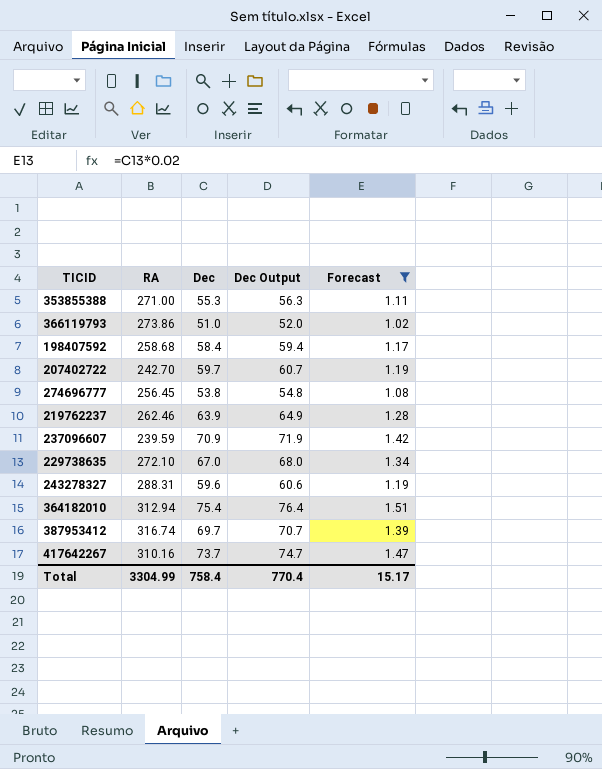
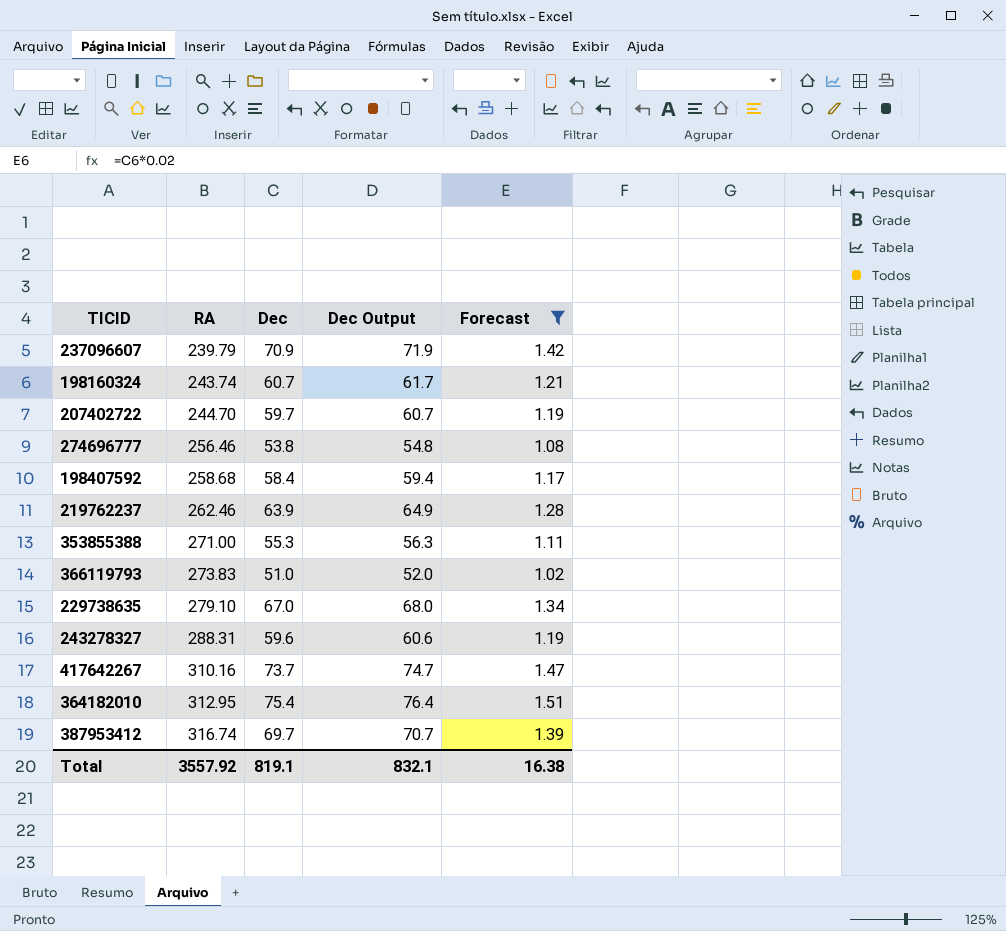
row order: none -> RA ascending
237096607 | RA: 239.59 -> 239.79
row 198160324: none -> 243.74 | 60.7 | 61.7 | 1.21
207402722 | RA: 242.70 -> 244.70
274696777 | RA: 256.45 -> 256.46
366119793 | RA: 273.86 -> 273.83
229738635 | RA: 272.10 -> 279.10
364182010 | RA: 312.94 -> 312.95
Total | RA: 3304.99 -> 3557.92
Total | Dec: 758.4 -> 819.1
Total | Dec Output: 770.4 -> 832.1
Total | Forecast: 15.17 -> 16.38

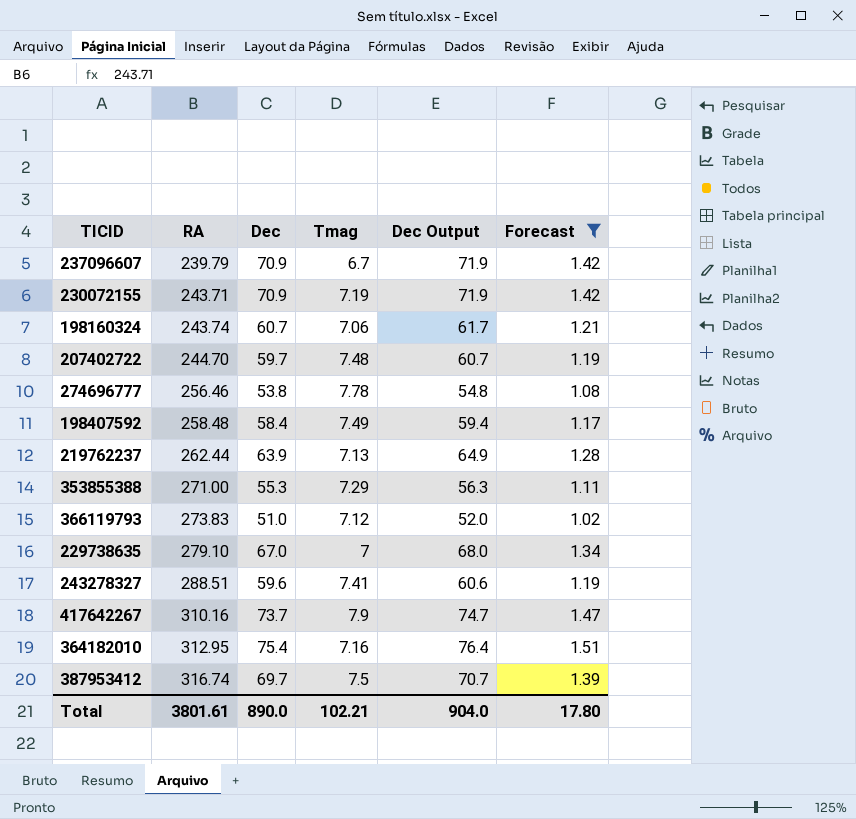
column Tmag | position: none -> 4
row 230072155: none -> 243.71 | 70.9 | 7.19 | 71.9 | 1.42
198407592 | RA: 258.68 -> 258.48
219762237 | RA: 262.46 -> 262.44
243278327 | RA: 288.31 -> 288.51
Total | RA: 3557.92 -> 3801.61
Total | Dec: 819.1 -> 890.0
Total | Dec Output: 832.1 -> 904.0
Total | Forecast: 16.38 -> 17.80

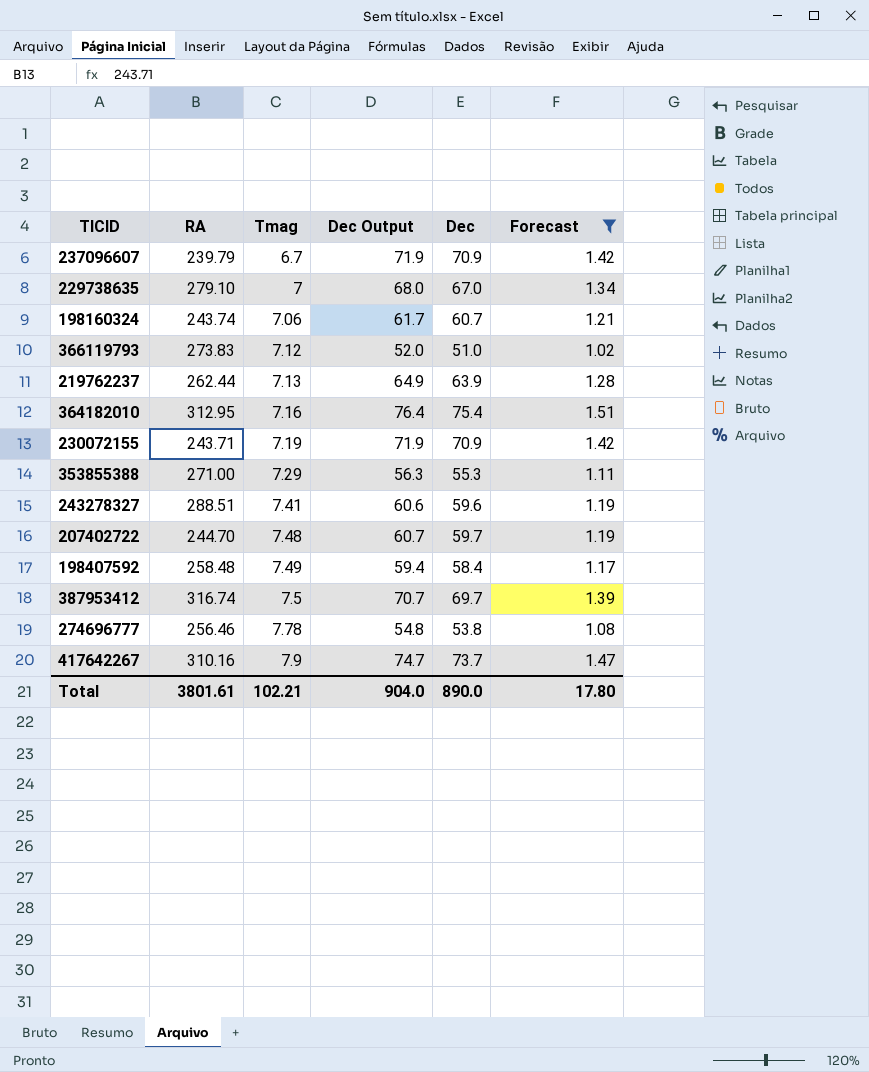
row order: RA ascending -> Tmag ascending
column Dec | position: 3 -> 5

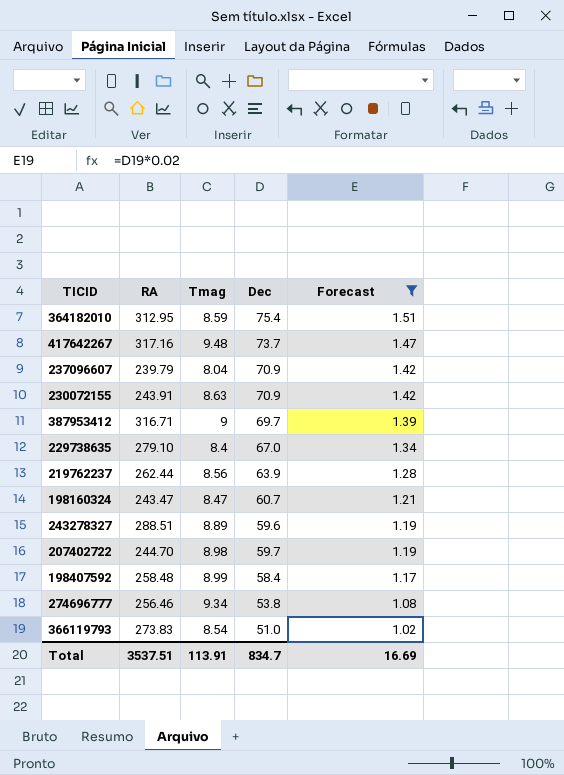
row order: Tmag ascending -> Forecast descending
column Dec Output | formula: [Dec] + 1 -> none
row 353855388: 271.00 | 7.29 | 56.3 | 55.3 | 1.11 -> none
364182010 | Tmag: 7.16 -> 8.59
417642267 | RA: 310.16 -> 317.16
417642267 | Tmag: 7.9 -> 9.48
237096607 | Tmag: 6.7 -> 8.04
230072155 | RA: 243.71 -> 243.91
230072155 | Tmag: 7.19 -> 8.63
387953412 | RA: 316.74 -> 316.71
387953412 | Tmag: 7.5 -> 9
229738635 | Tmag: 7 -> 8.4
219762237 | Tmag: 7.13 -> 8.56
198160324 | RA: 243.74 -> 243.47
198160324 | Tmag: 7.06 -> 8.47
243278327 | Tmag: 7.41 -> 8.89
207402722 | Tmag: 7.48 -> 8.98
198407592 | Tmag: 7.49 -> 8.99
274696777 | Tmag: 7.78 -> 9.34
366119793 | Tmag: 7.12 -> 8.54
Total | RA: 3801.61 -> 3537.51
Total | Tmag: 102.21 -> 113.91
Total | Dec: 890.0 -> 834.7
Total | Forecast: 17.80 -> 16.69

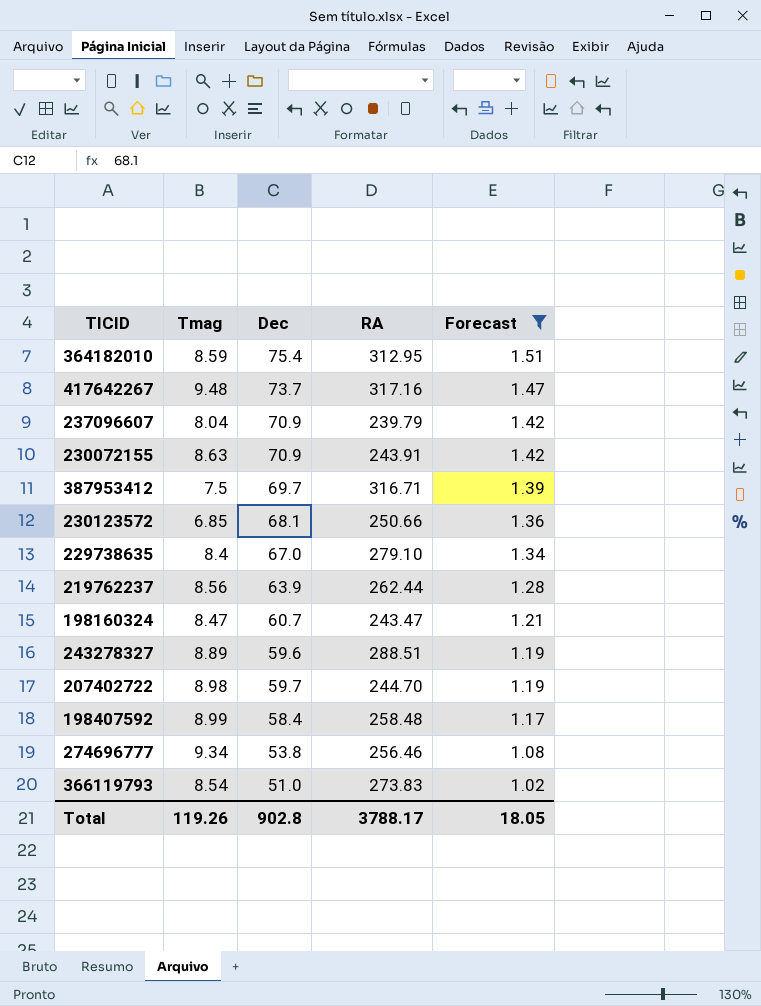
column RA | position: 2 -> 4
387953412 | Tmag: 9 -> 7.5
row 230123572: none -> 6.85 | 68.1 | 250.66 | 1.36
Total | Tmag: 113.91 -> 119.26
Total | Dec: 834.7 -> 902.8
Total | RA: 3537.51 -> 3788.17
Total | Forecast: 16.69 -> 18.05

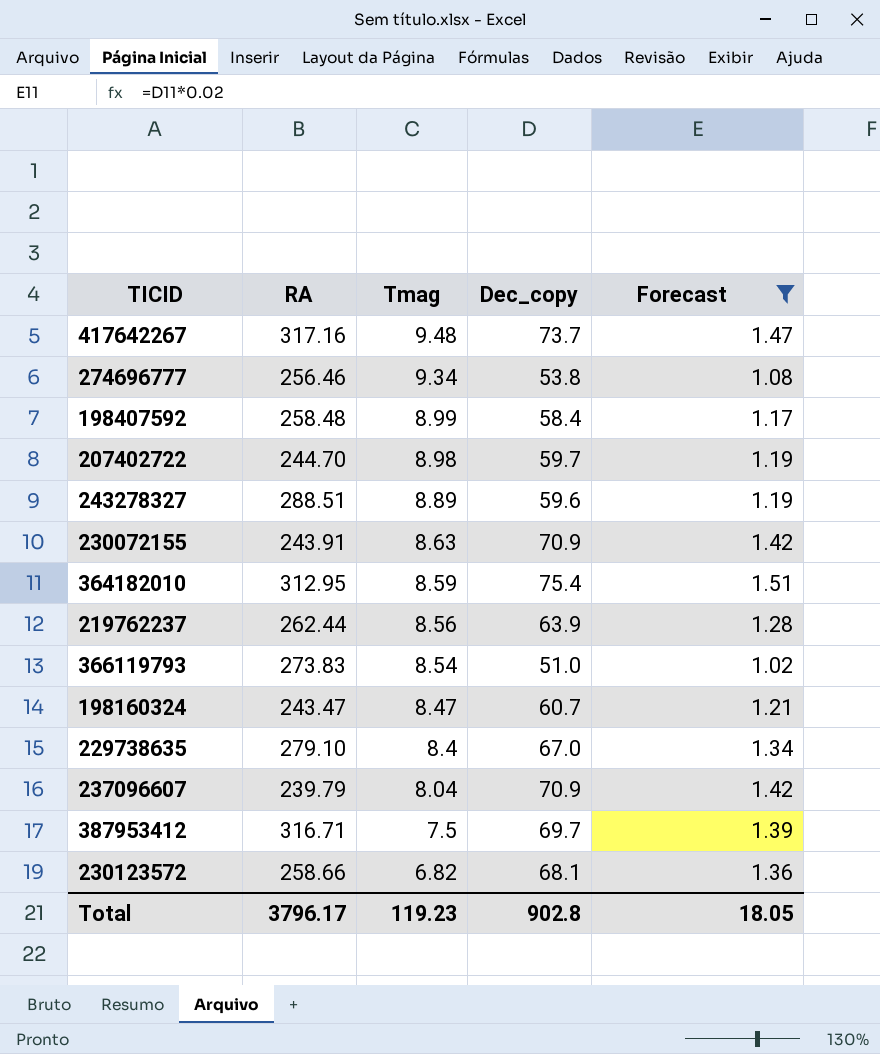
row order: Forecast descending -> Tmag descending
column RA | position: 4 -> 2
column name: Dec -> Dec_copy
230123572 | RA: 250.66 -> 258.66
230123572 | Tmag: 6.85 -> 6.82
Total | RA: 3788.17 -> 3796.17
Total | Tmag: 119.26 -> 119.23

